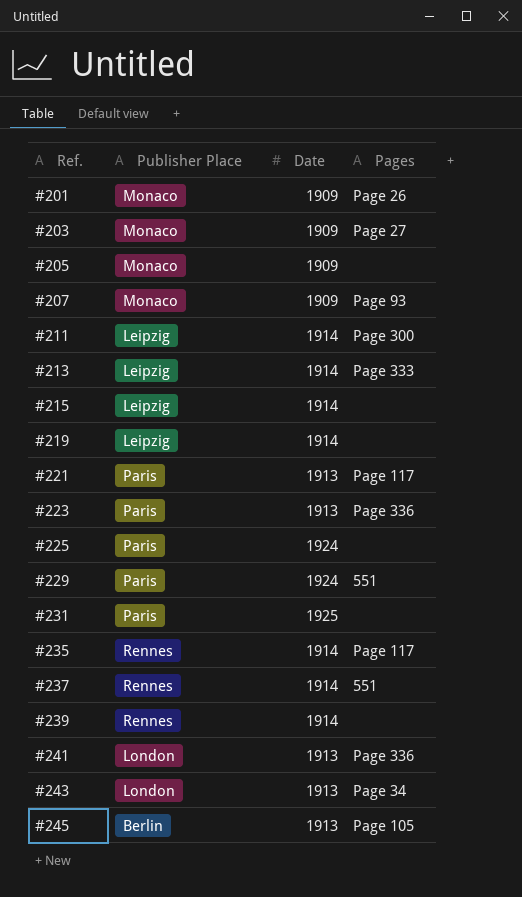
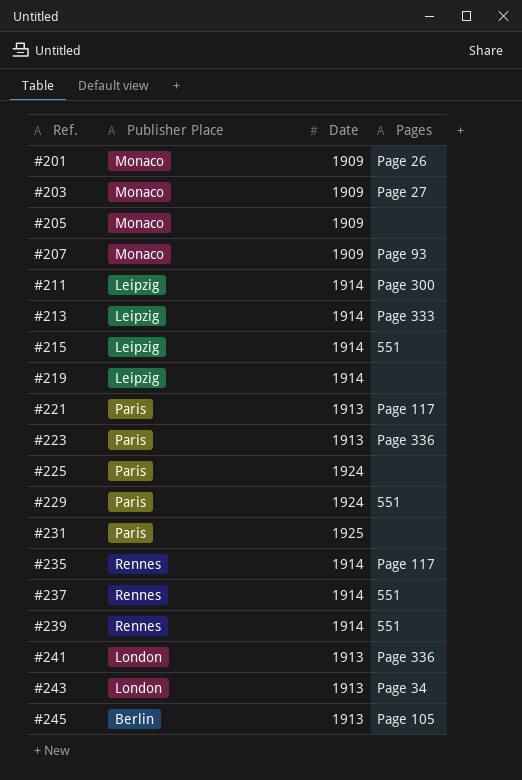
#215 | Pages: none -> 551
#239 | Pages: none -> 551

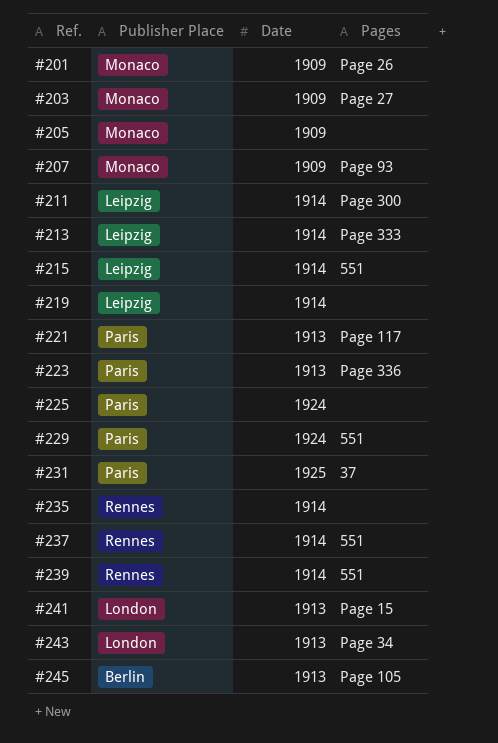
#231 | Pages: none -> 37
#235 | Pages: Page 117 -> none
#241 | Pages: Page 336 -> Page 15

